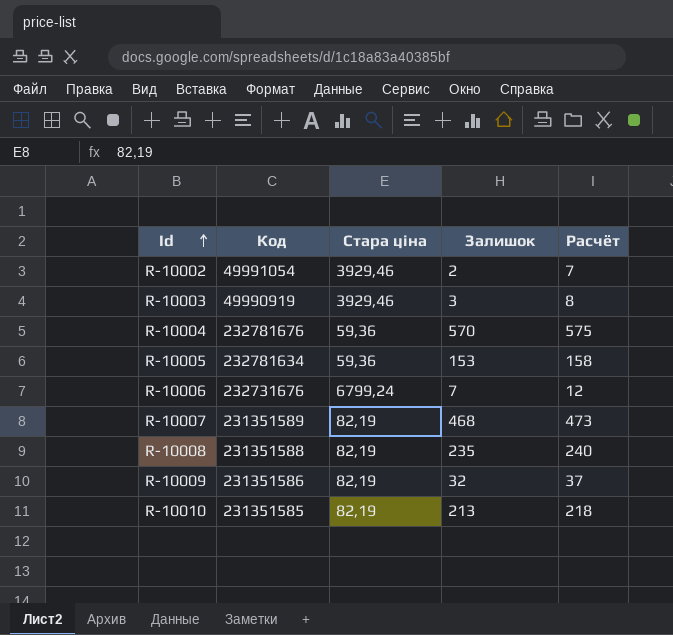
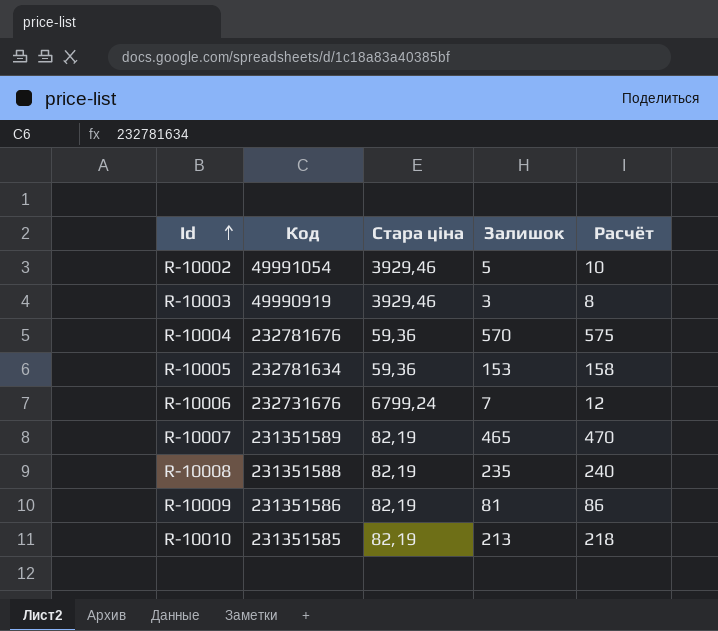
R-10002 | Залишок: 2 -> 5
R-10002 | Расчёт: 7 -> 10
R-10007 | Залишок: 468 -> 465
R-10007 | Расчёт: 473 -> 470
R-10009 | Залишок: 32 -> 81
R-10009 | Расчёт: 37 -> 86

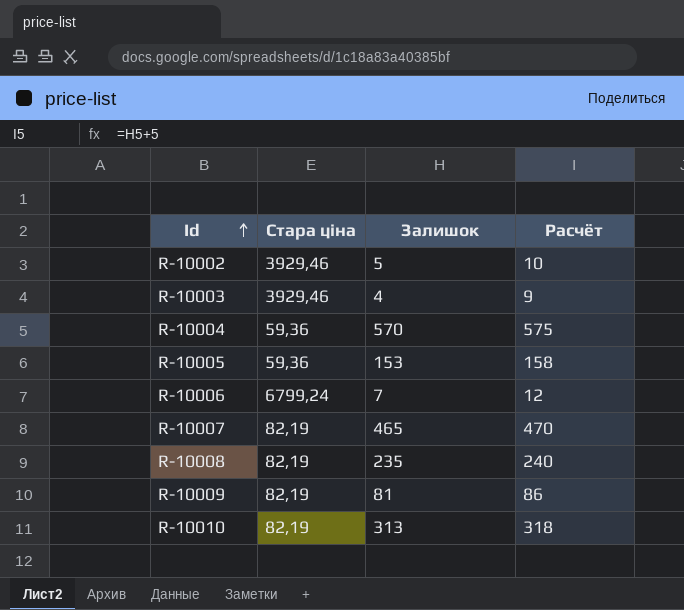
column Код | position: 2 -> none
R-10003 | Залишок: 3 -> 4
R-10003 | Расчёт: 8 -> 9
R-10010 | Залишок: 213 -> 313
R-10010 | Расчёт: 218 -> 318

